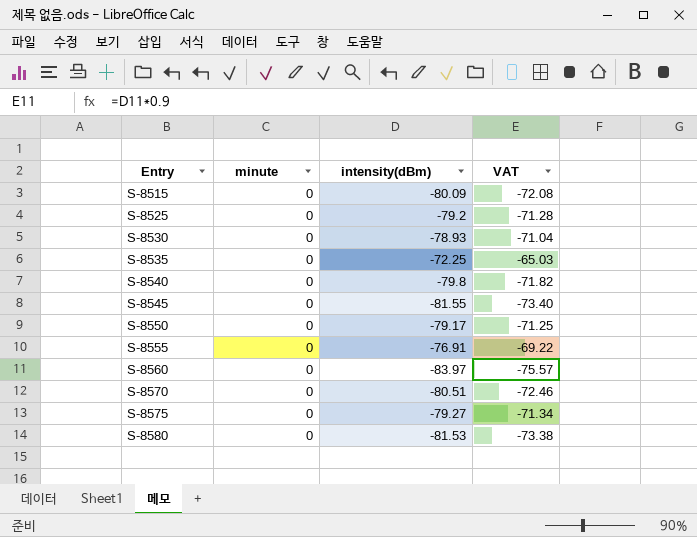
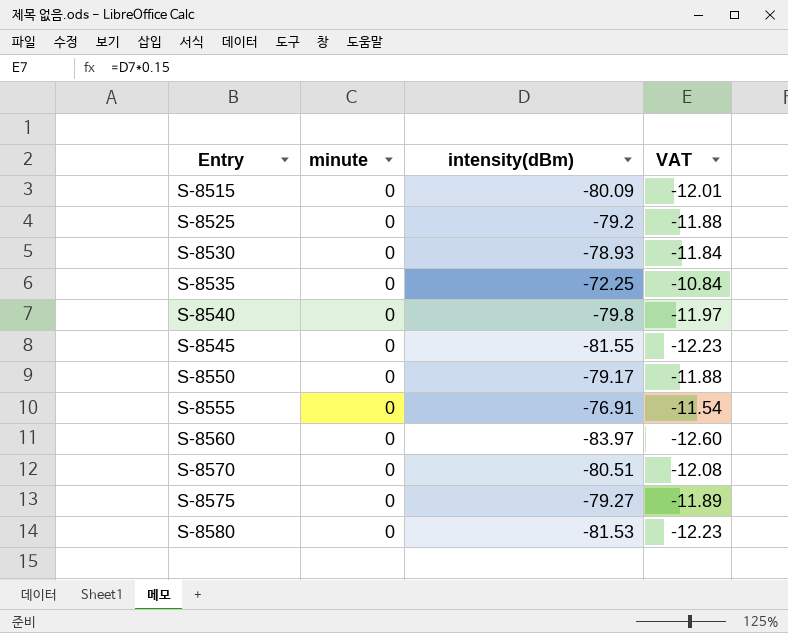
column VAT | formula: [intensity(dBm)] * 0.9 -> [intensity(dBm)] * 0.15

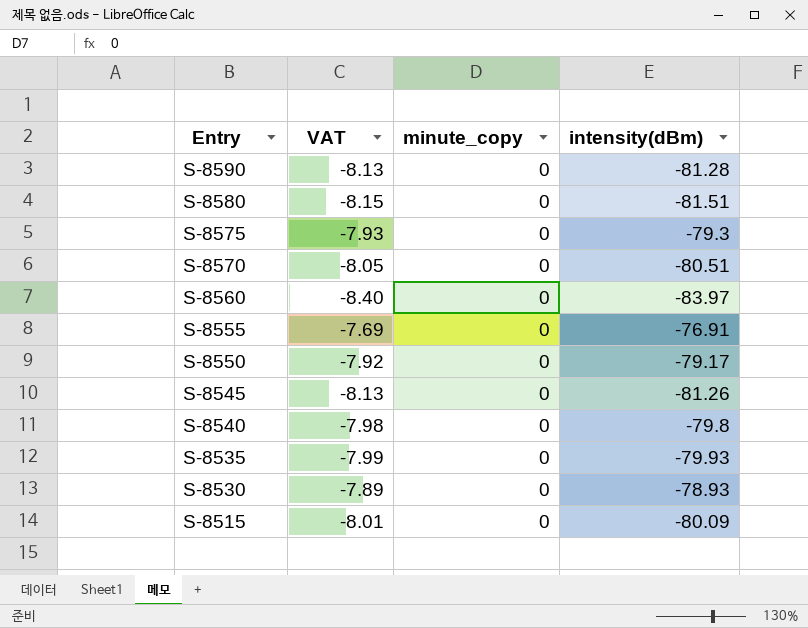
row order: Entry ascending -> Entry descending
column VAT | formula: [intensity(dBm)] * 0.15 -> [intensity(dBm)] * 0.1
column VAT | position: 4 -> 2
column name: minute -> minute_copy
row S-8525: 0 | -79.2 | -11.88 -> none
row S-8590: none -> -8.13 | 0 | -81.28
S-8580 | intensity(dBm): -81.53 -> -81.51
S-8575 | intensity(dBm): -79.27 -> -79.3
S-8545 | intensity(dBm): -81.55 -> -81.26
S-8535 | intensity(dBm): -72.25 -> -79.93

